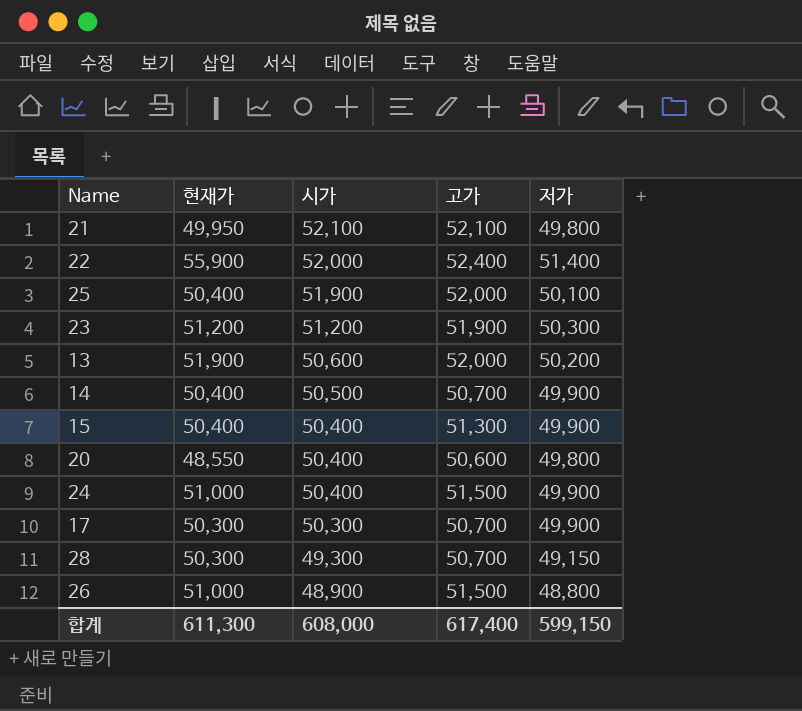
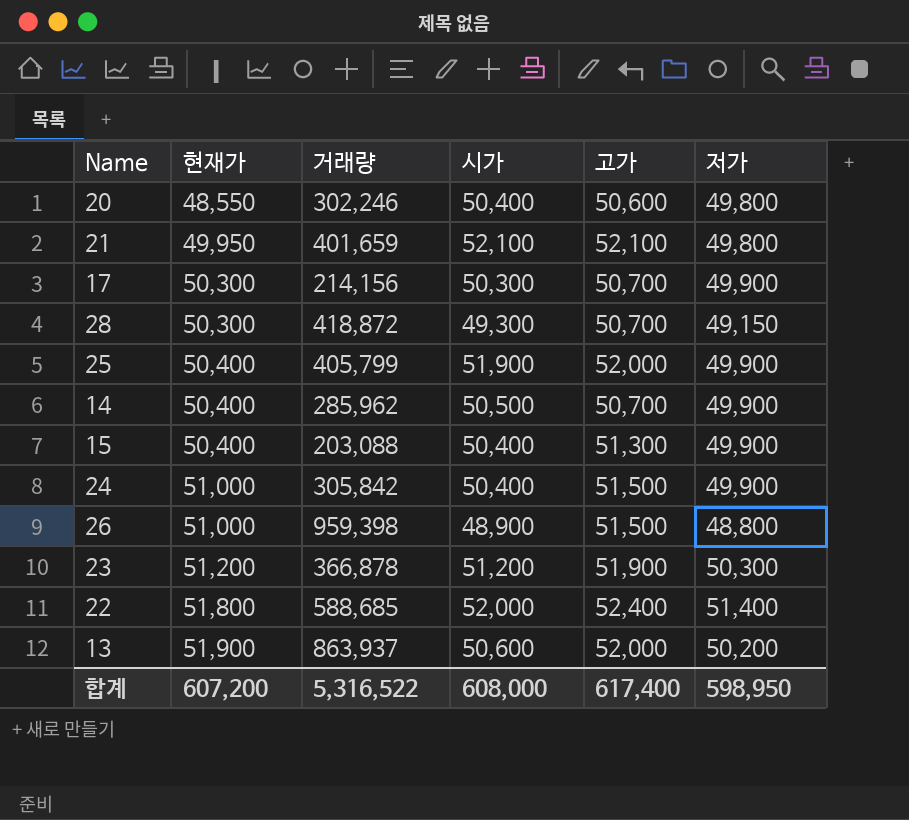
row order: 시가 descending -> 현재가 ascending
column 거래량 | position: none -> 3
25 | 저가: 50,100 -> 49,900
22 | 현재가: 55,900 -> 51,800
합계 | 현재가: 611,300 -> 607,200
합계 | 저가: 599,150 -> 598,950

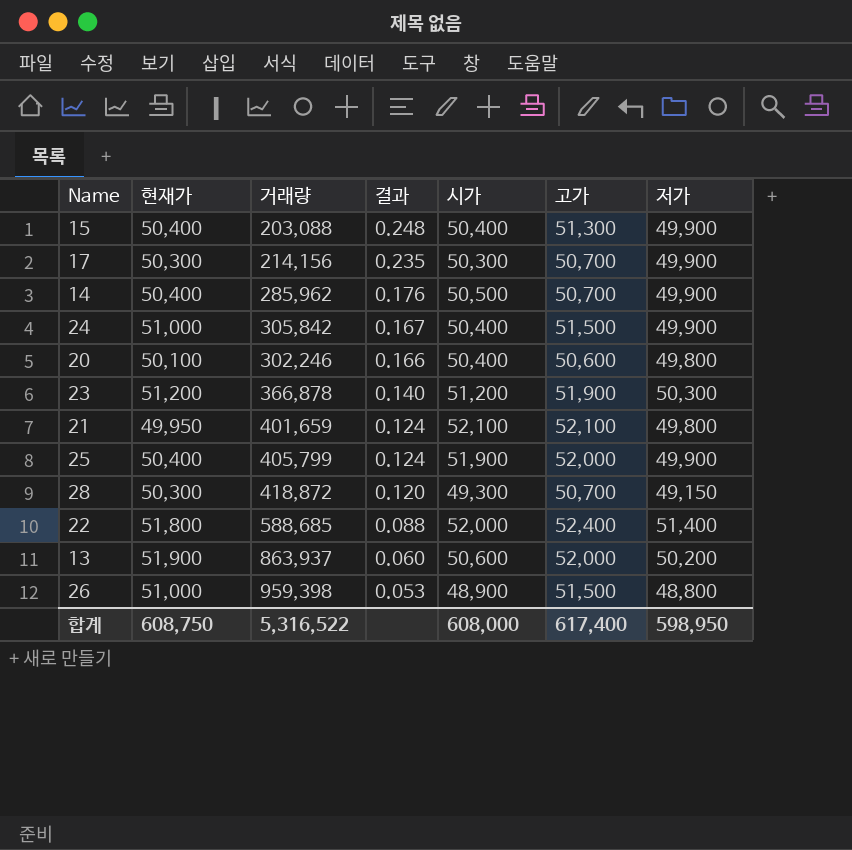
row order: 현재가 ascending -> 결과 descending
column 결과 | formula: none -> [현재가] / [거래량]
20 | 현재가: 48,550 -> 50,100
합계 | 현재가: 607,200 -> 608,750

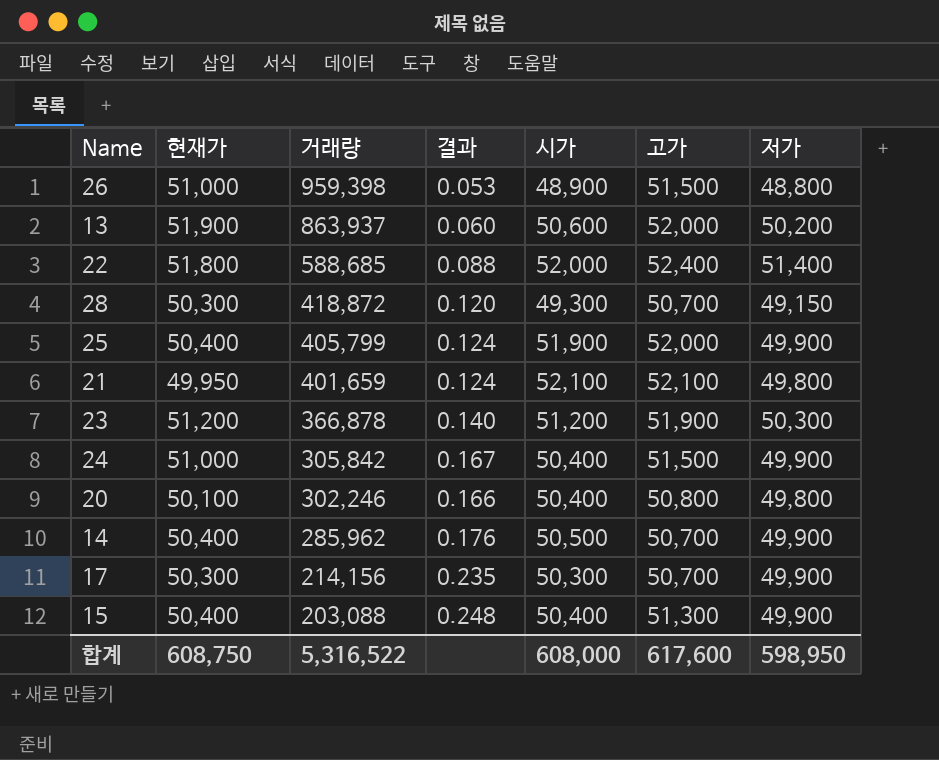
row order: 결과 descending -> 거래량 descending
20 | 고가: 50,600 -> 50,800
합계 | 고가: 617,400 -> 617,600

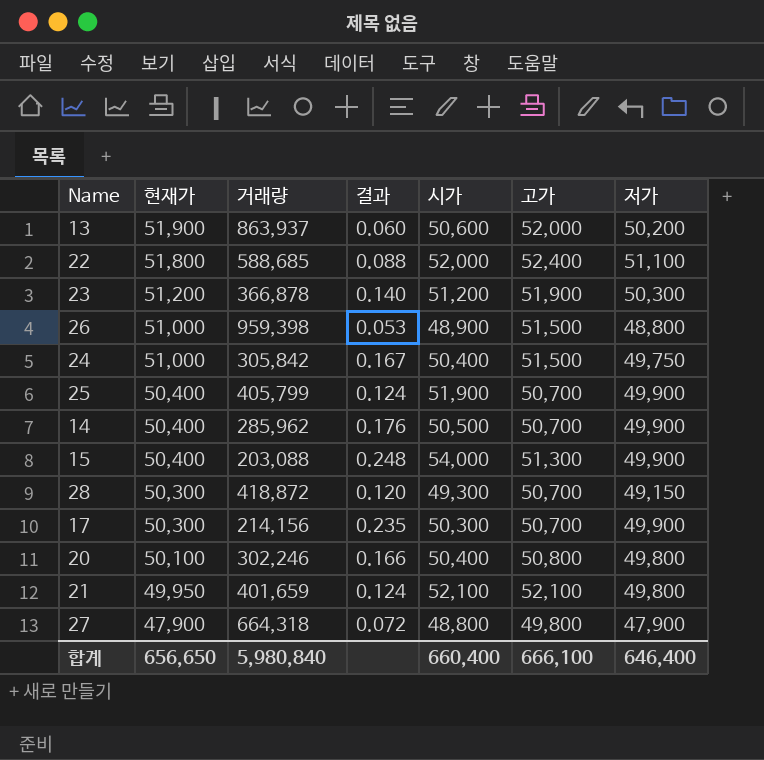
row order: 거래량 descending -> 현재가 descending
22 | 저가: 51,400 -> 51,100
24 | 저가: 49,900 -> 49,750
25 | 고가: 52,000 -> 50,700
15 | 시가: 50,400 -> 54,000
row 27: none -> 47,900 | 664,318 | 0.072 | 48,800 | 49,800 | 47,900
합계 | 현재가: 608,750 -> 656,650
합계 | 거래량: 5,316,522 -> 5,980,840
합계 | 시가: 608,000 -> 660,400
합계 | 고가: 617,600 -> 666,100
합계 | 저가: 598,950 -> 646,400

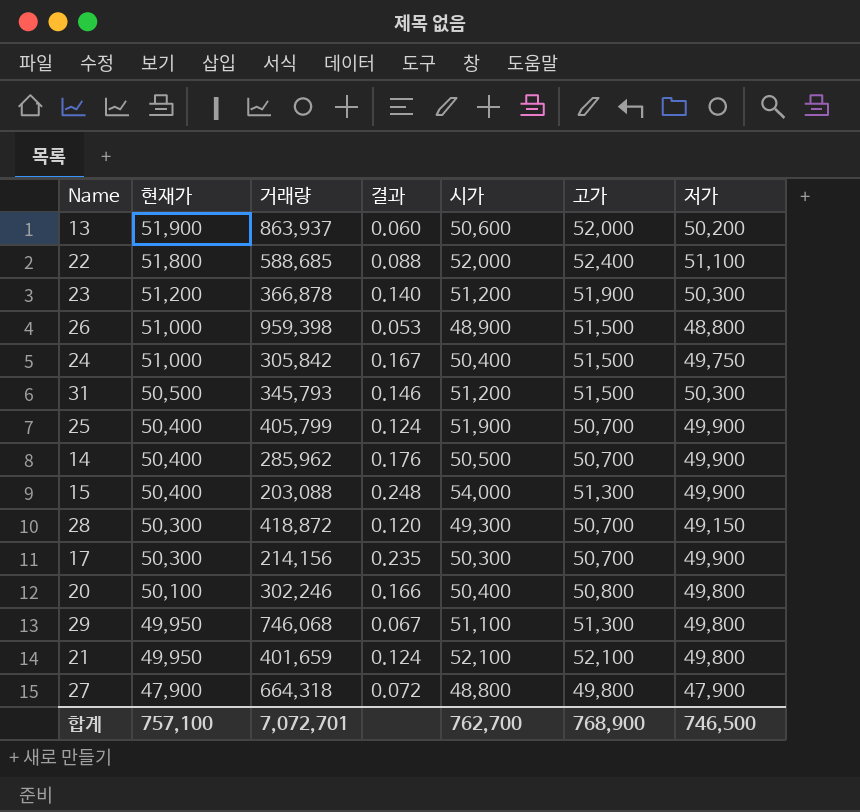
row 31: none -> 50,500 | 345,793 | 0.146 | 51,200 | 51,500 | 50,300
row 29: none -> 49,950 | 746,068 | 0.067 | 51,100 | 51,300 | 49,800
합계 | 현재가: 656,650 -> 757,100
합계 | 거래량: 5,980,840 -> 7,072,701
합계 | 시가: 660,400 -> 762,700
합계 | 고가: 666,100 -> 768,900
합계 | 저가: 646,400 -> 746,500

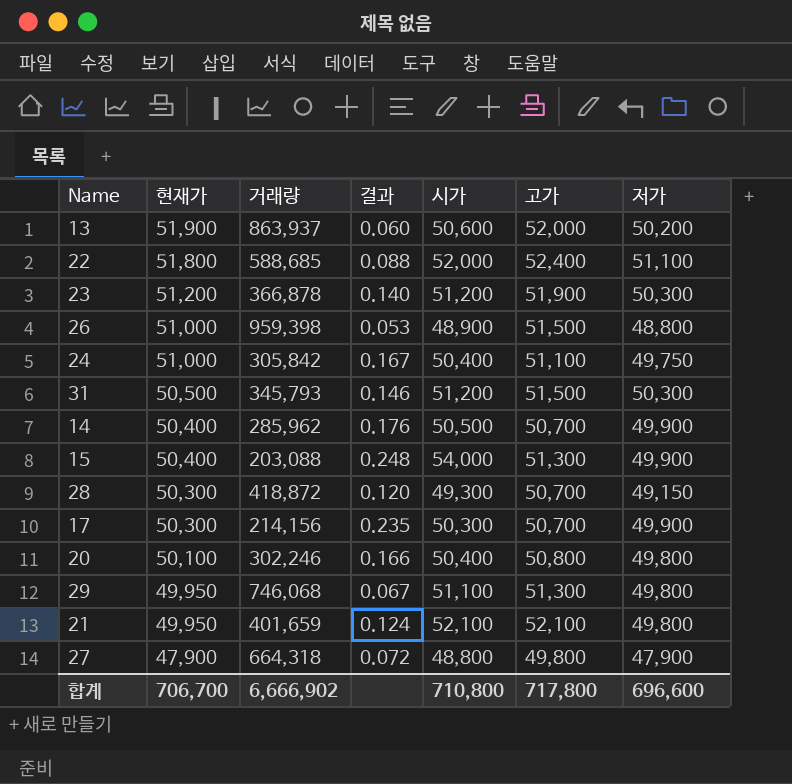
row 25: 50,400 | 405,799 | 0.124 | 51,900 | 50,700 | 49,900 -> none
24 | 고가: 51,500 -> 51,100
합계 | 현재가: 757,100 -> 706,700
합계 | 거래량: 7,072,701 -> 6,666,902
합계 | 시가: 762,700 -> 710,800
합계 | 고가: 768,900 -> 717,800
합계 | 저가: 746,500 -> 696,600

